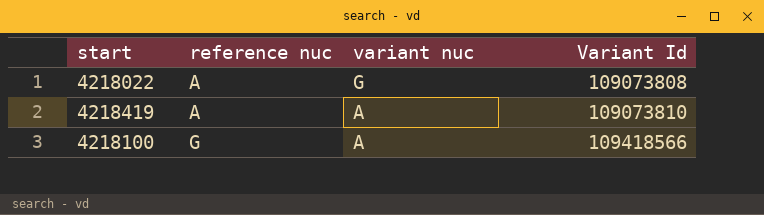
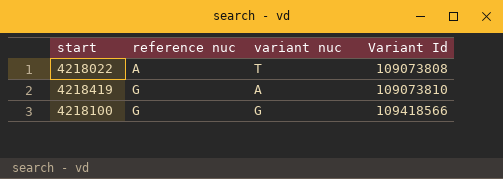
4218022 | variant nuc: G -> T
4218419 | reference nuc: A -> G
4218100 | variant nuc: A -> G

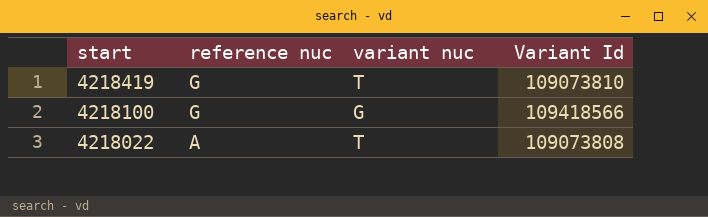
row order: reference nuc ascending -> start descending
4218419 | variant nuc: A -> T

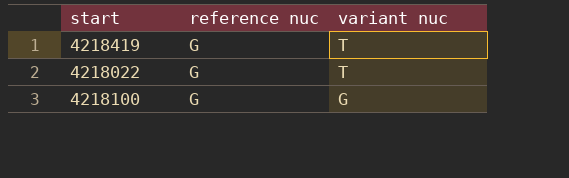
row order: start descending -> variant nuc descending
column Variant Id | position: 4 -> none
4218022 | reference nuc: A -> G

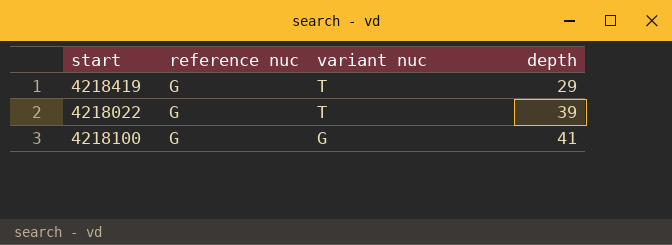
column depth | position: none -> 4

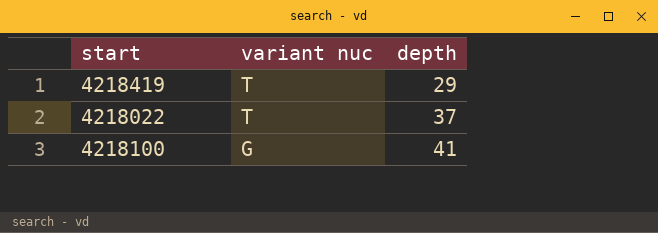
column reference nuc | position: 2 -> none
4218022 | depth: 39 -> 37

